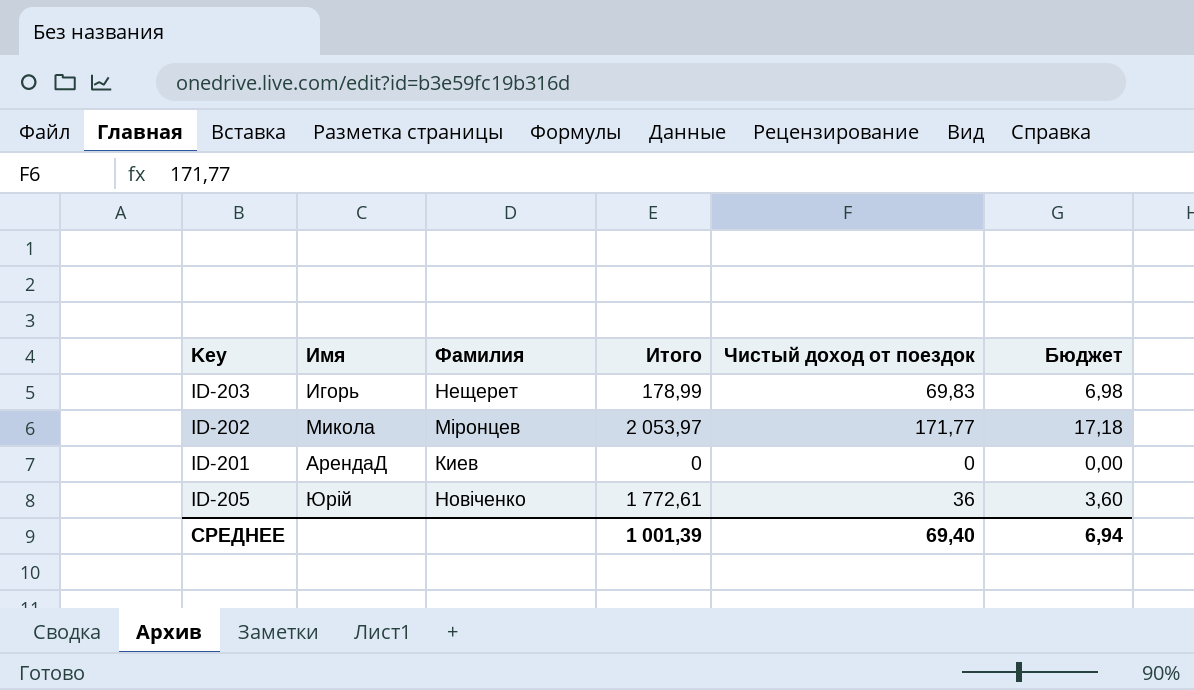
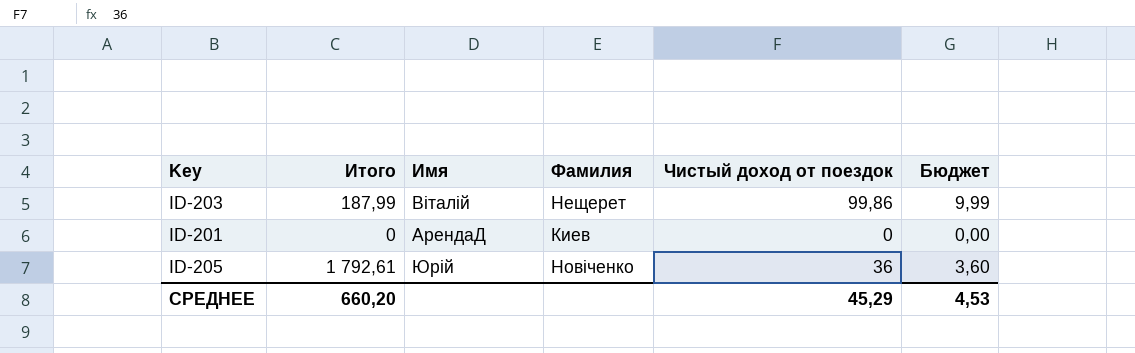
column Итого | position: 4 -> 2
row ID-202: Микола | Міронцев | 2 053,97 | 171,77 | 17,18 -> none
ID-203 | Итого: 178,99 -> 187,99
ID-203 | Имя: Игорь -> Віталій
ID-203 | Чистый доход от поездок: 69,83 -> 99,86
ID-203 | Бюджет: 6,98 -> 9,99
ID-205 | Итого: 1 772,61 -> 1 792,61
СРЕДНЕЕ | Итого: 1 001,39 -> 660,20
СРЕДНЕЕ | Чистый доход от поездок: 69,40 -> 45,29
СРЕДНЕЕ | Бюджет: 6,94 -> 4,53

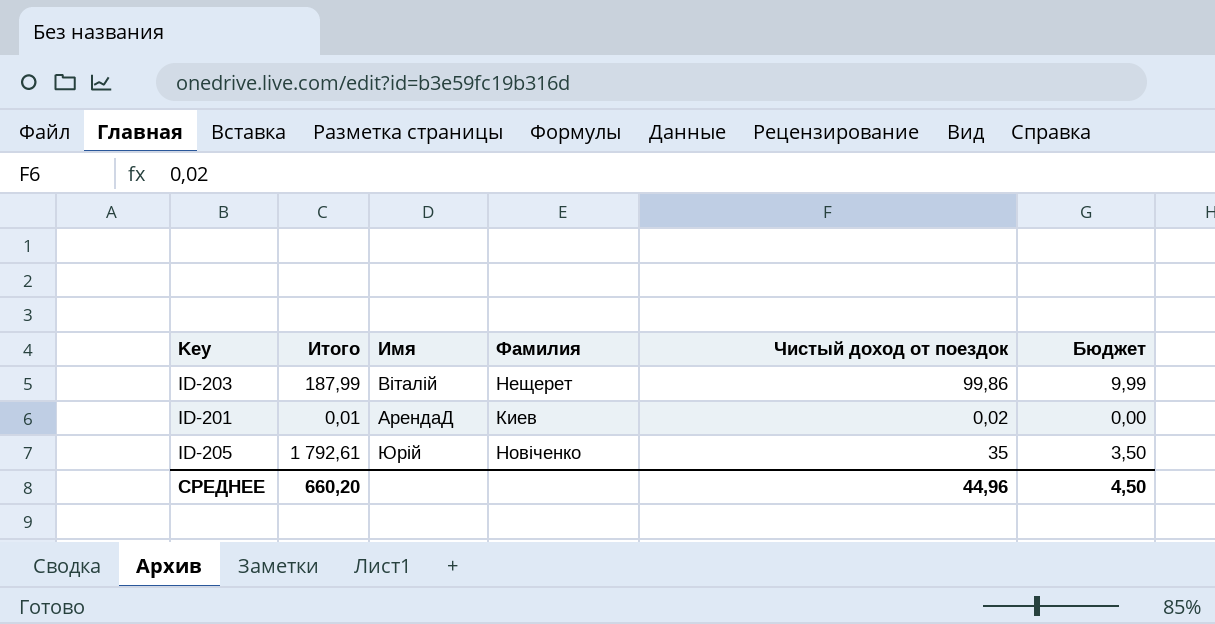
ID-201 | Итого: 0 -> 0,01
ID-201 | Чистый доход от поездок: 0 -> 0,02
ID-205 | Чистый доход от поездок: 36 -> 35
ID-205 | Бюджет: 3,60 -> 3,50
СРЕДНЕЕ | Чистый доход от поездок: 45,29 -> 44,96
СРЕДНЕЕ | Бюджет: 4,53 -> 4,50

